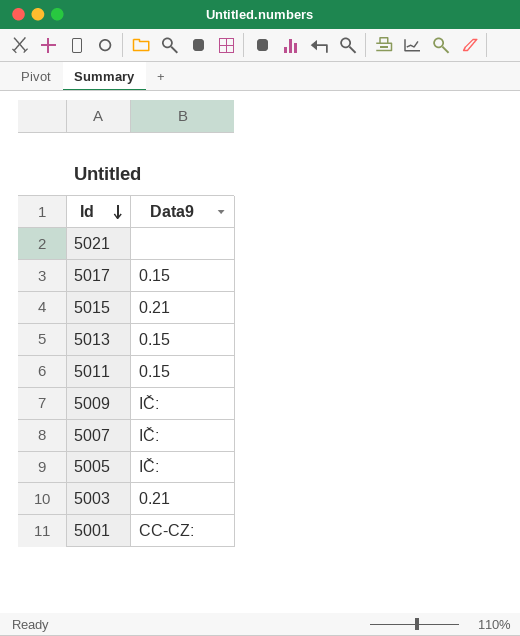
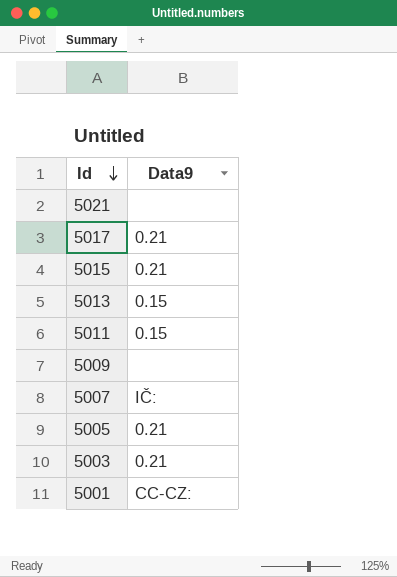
5017 | Data9: 0.15 -> 0.21
5009 | Data9: IČ: -> none
5005 | Data9: IČ: -> 0.21

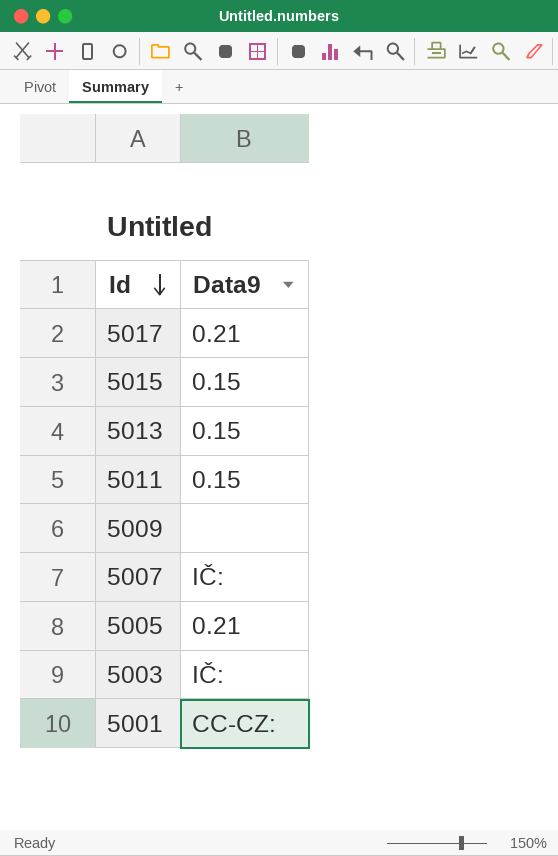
row 5021: none -> none
5015 | Data9: 0.21 -> 0.15
5003 | Data9: 0.21 -> IČ:

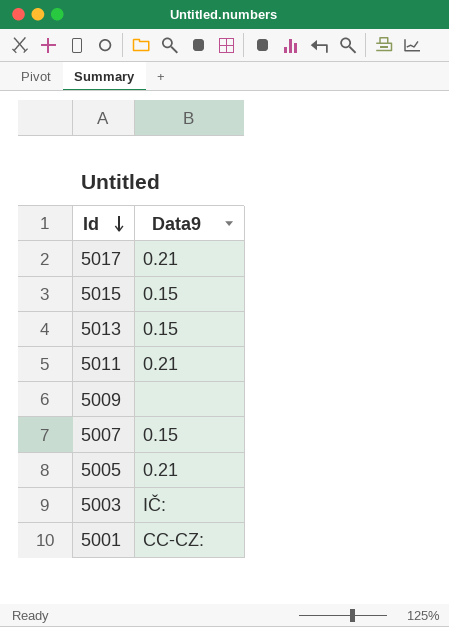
5011 | Data9: 0.15 -> 0.21
5007 | Data9: IČ: -> 0.15

